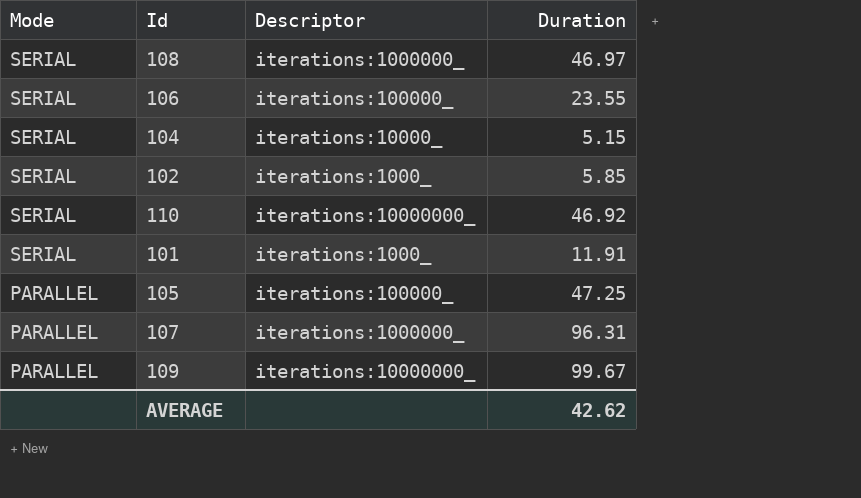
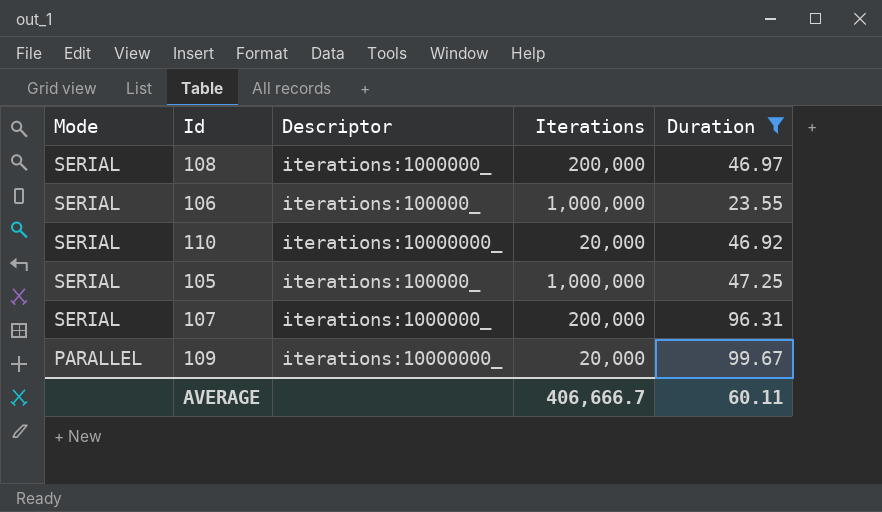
filter: none -> Duration >= 23.55
column Iterations | position: none -> 4
105 | Mode: PARALLEL -> SERIAL
107 | Mode: PARALLEL -> SERIAL
AVERAGE | Duration: 42.62 -> 60.11

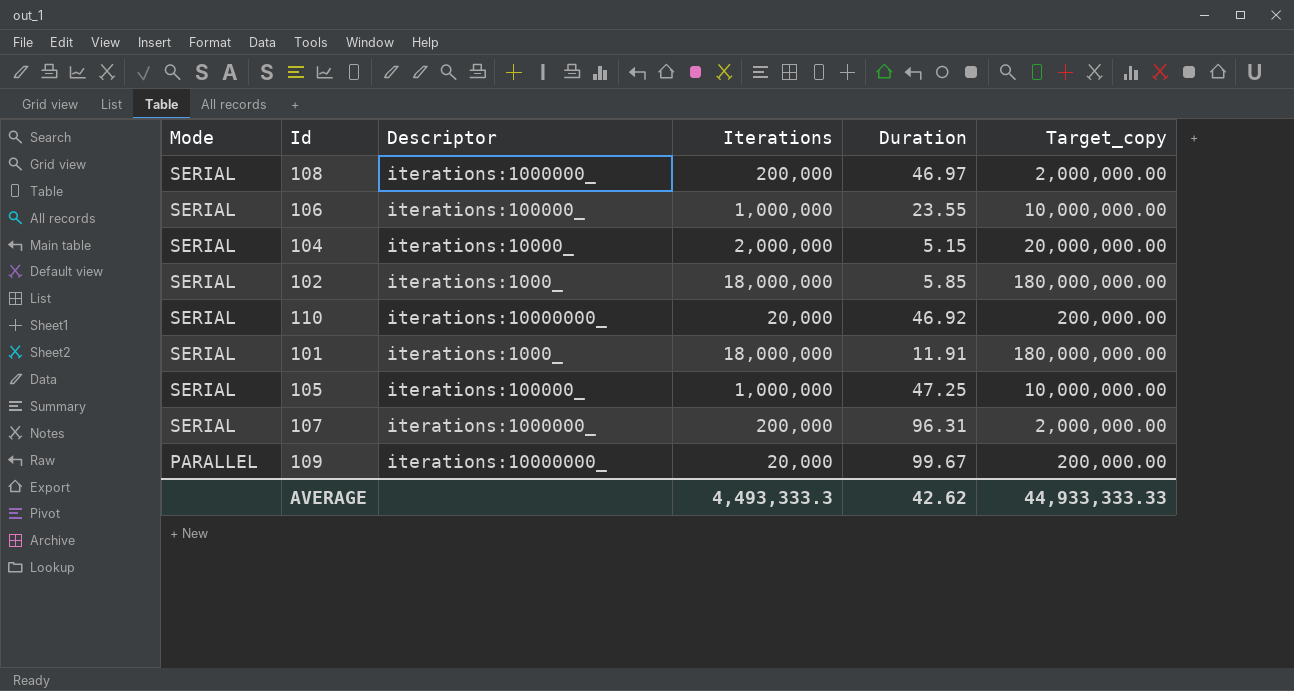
filter: Duration >= 23.55 -> none
column Target_copy | formula: none -> [Iterations] * 10
AVERAGE | Iterations: 406,666.7 -> 4,493,333.3
AVERAGE | Duration: 60.11 -> 42.62

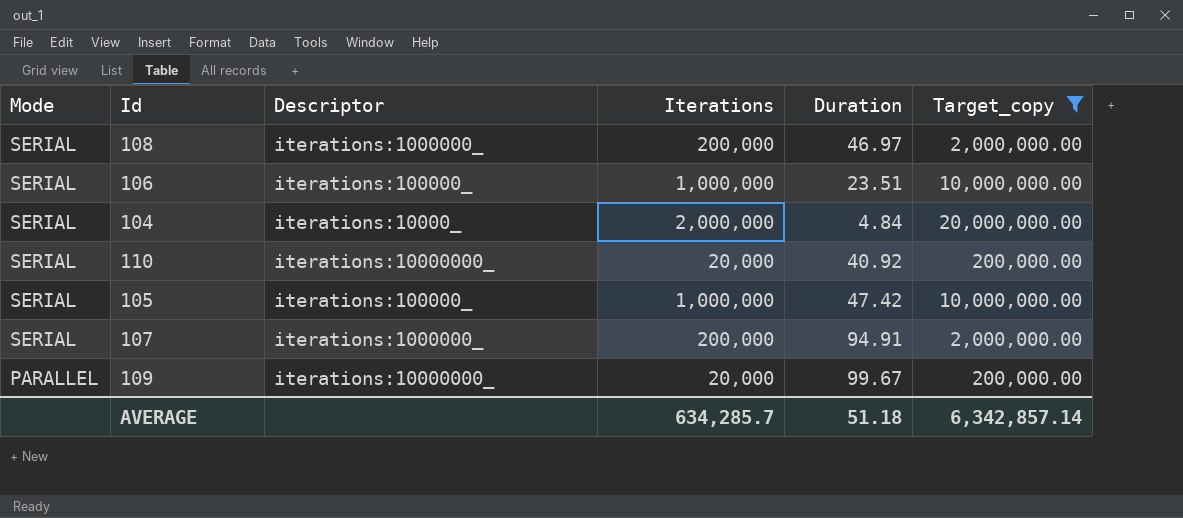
filter: none -> Target_copy != 180,000,000.00
106 | Duration: 23.55 -> 23.51
104 | Duration: 5.15 -> 4.84
110 | Duration: 46.92 -> 40.92
105 | Duration: 47.25 -> 47.42
107 | Duration: 96.31 -> 94.91
AVERAGE | Iterations: 4,493,333.3 -> 634,285.7
AVERAGE | Duration: 42.62 -> 51.18
AVERAGE | Target_copy: 44,933,333.33 -> 6,342,857.14

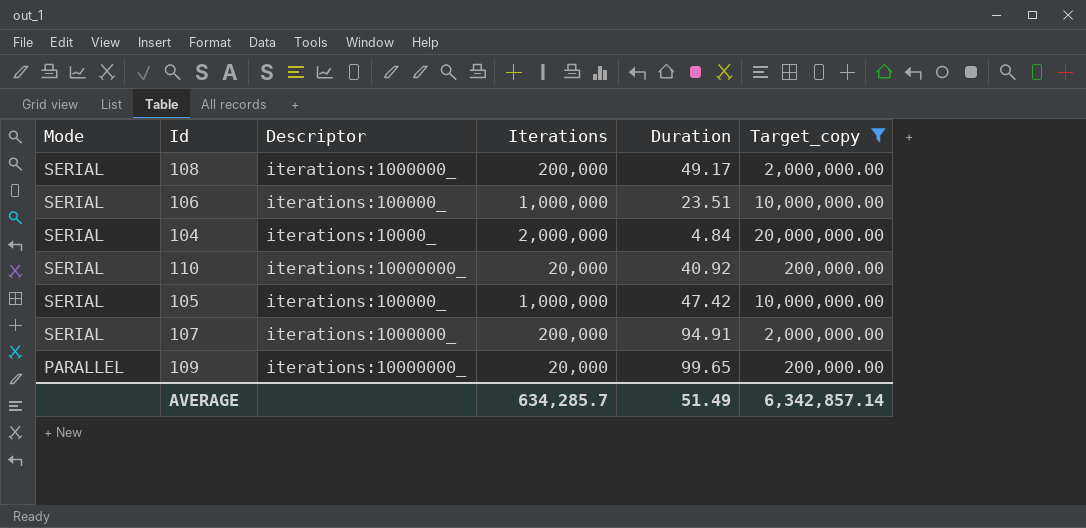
108 | Duration: 46.97 -> 49.17
109 | Duration: 99.67 -> 99.65
AVERAGE | Duration: 51.18 -> 51.49

